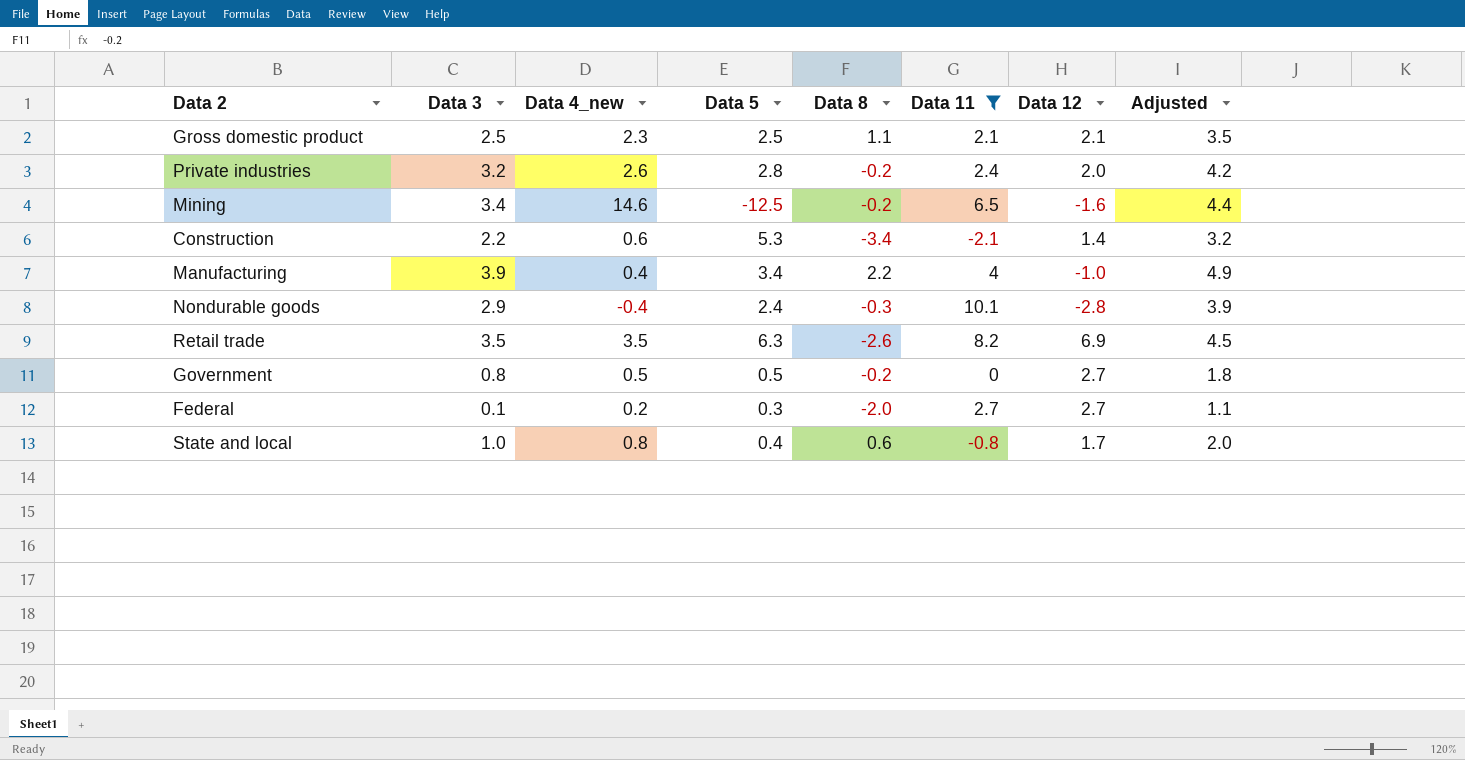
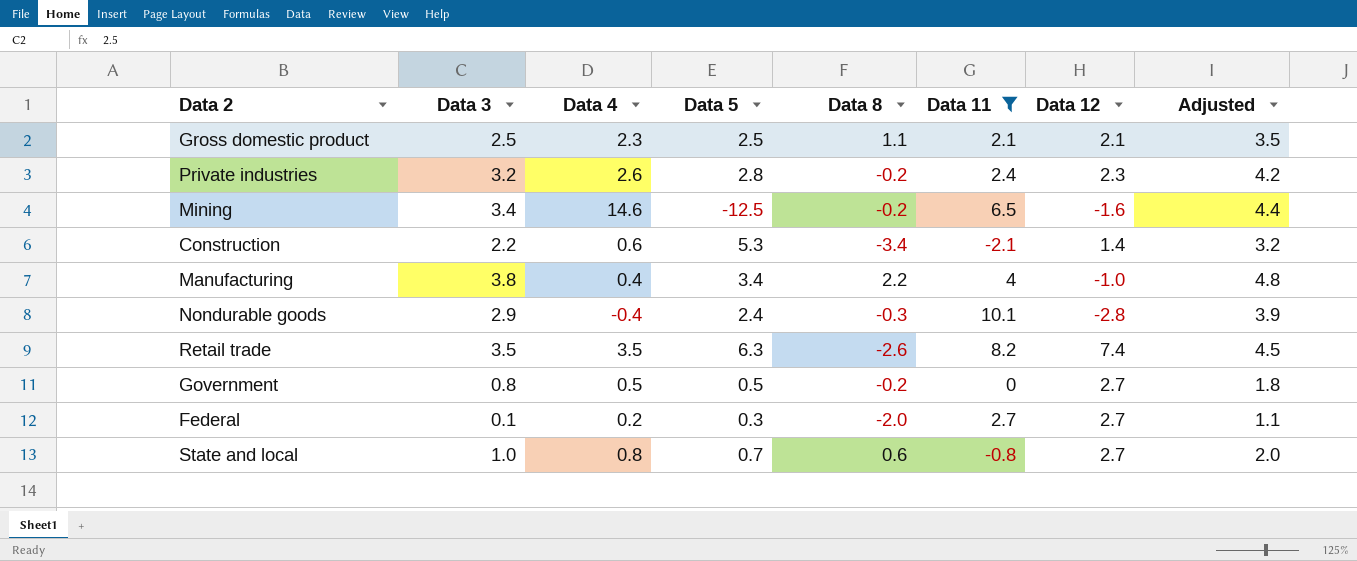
column name: Data 4_new -> Data 4
Private industries | Data 12: 2.0 -> 2.3
Manufacturing | Data 3: 3.9 -> 3.8
Manufacturing | Adjusted: 4.9 -> 4.8
Retail trade | Data 12: 6.9 -> 7.4
State and local | Data 5: 0.4 -> 0.7
State and local | Data 12: 1.7 -> 2.7

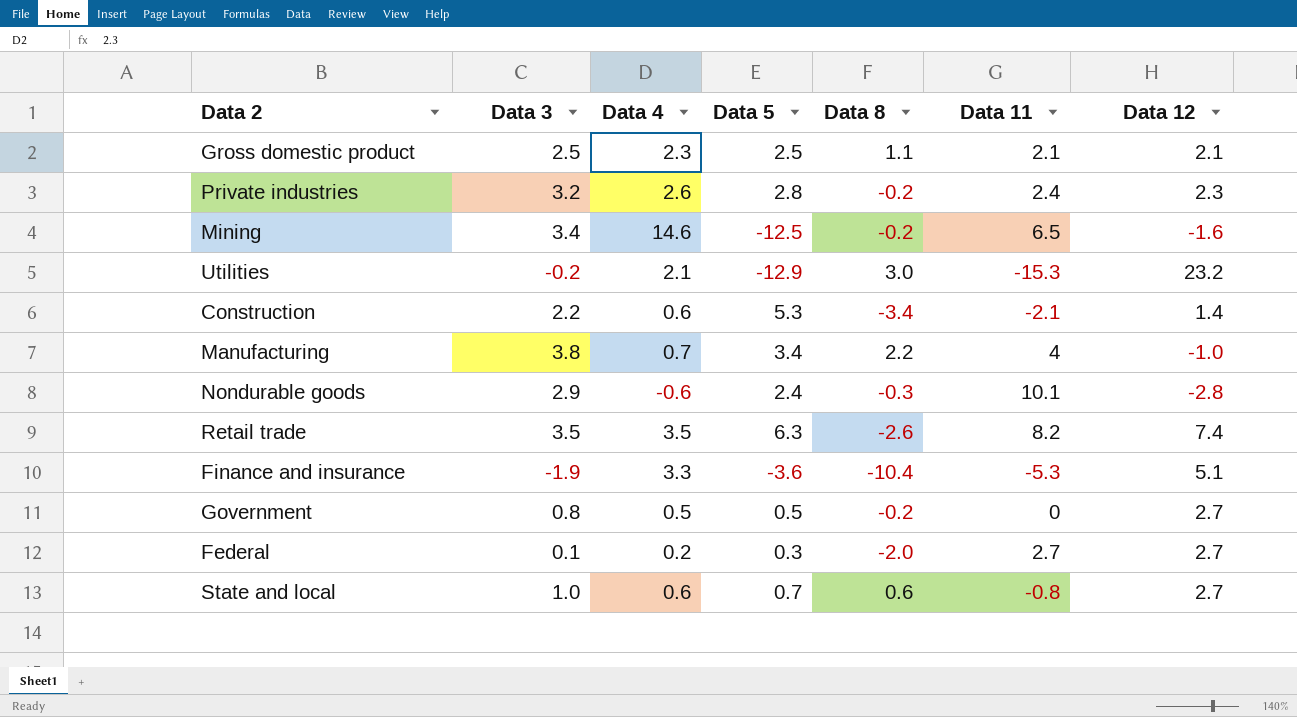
filter: Data 11 >= -2.1 -> none
column Adjusted | formula: [Data 3] + 1 -> none
Manufacturing | Data 4: 0.4 -> 0.7
Nondurable goods | Data 4: -0.4 -> -0.6
State and local | Data 4: 0.8 -> 0.6

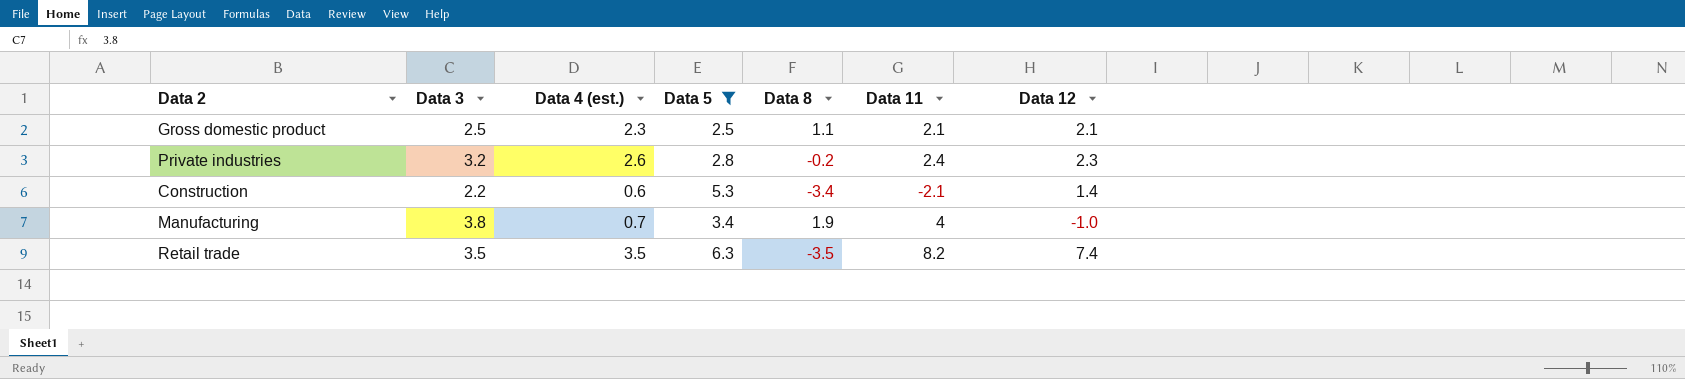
filter: none -> Data 5 >= 2.5
column name: Data 4 -> Data 4 (est.)
Manufacturing | Data 8: 2.2 -> 1.9
Retail trade | Data 8: -2.6 -> -3.5

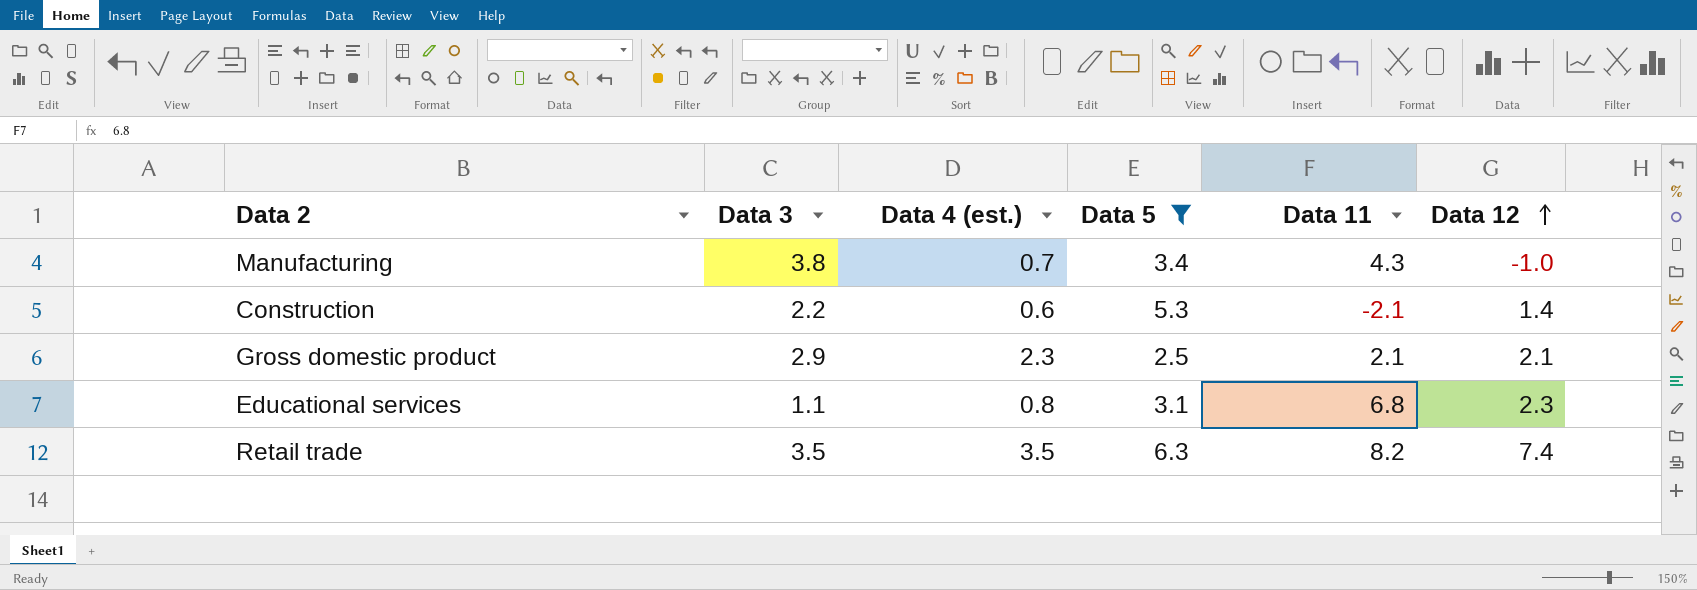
row order: none -> Data 12 ascending
column Data 8 | position: 5 -> none
row Private industries: 3.2 | 2.6 | 2.8 | -0.2 | 2.4 | 2.3 -> none
Manufacturing | Data 11: 4 -> 4.3
Gross domestic product | Data 3: 2.5 -> 2.9
row Educational services: none -> 1.1 | 0.8 | 3.1 | 6.8 | 2.3

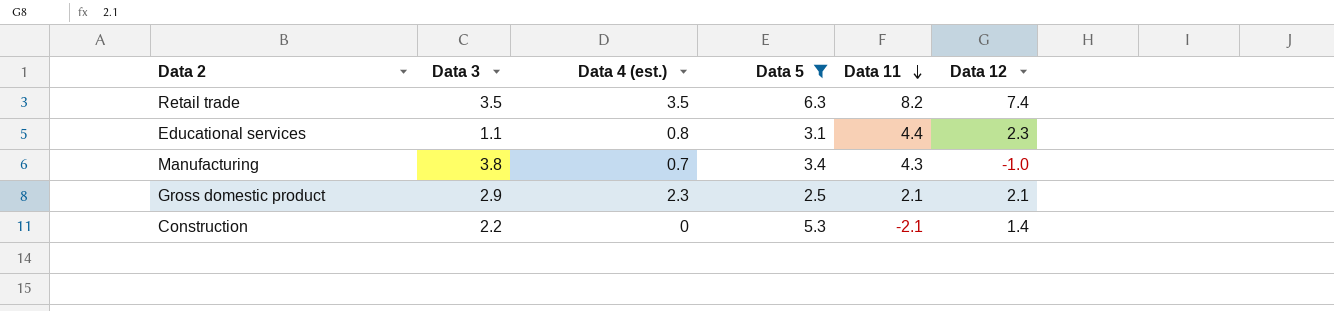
row order: Data 12 ascending -> Data 11 descending
Educational services | Data 11: 6.8 -> 4.4
Construction | Data 4 (est.): 0.6 -> 0

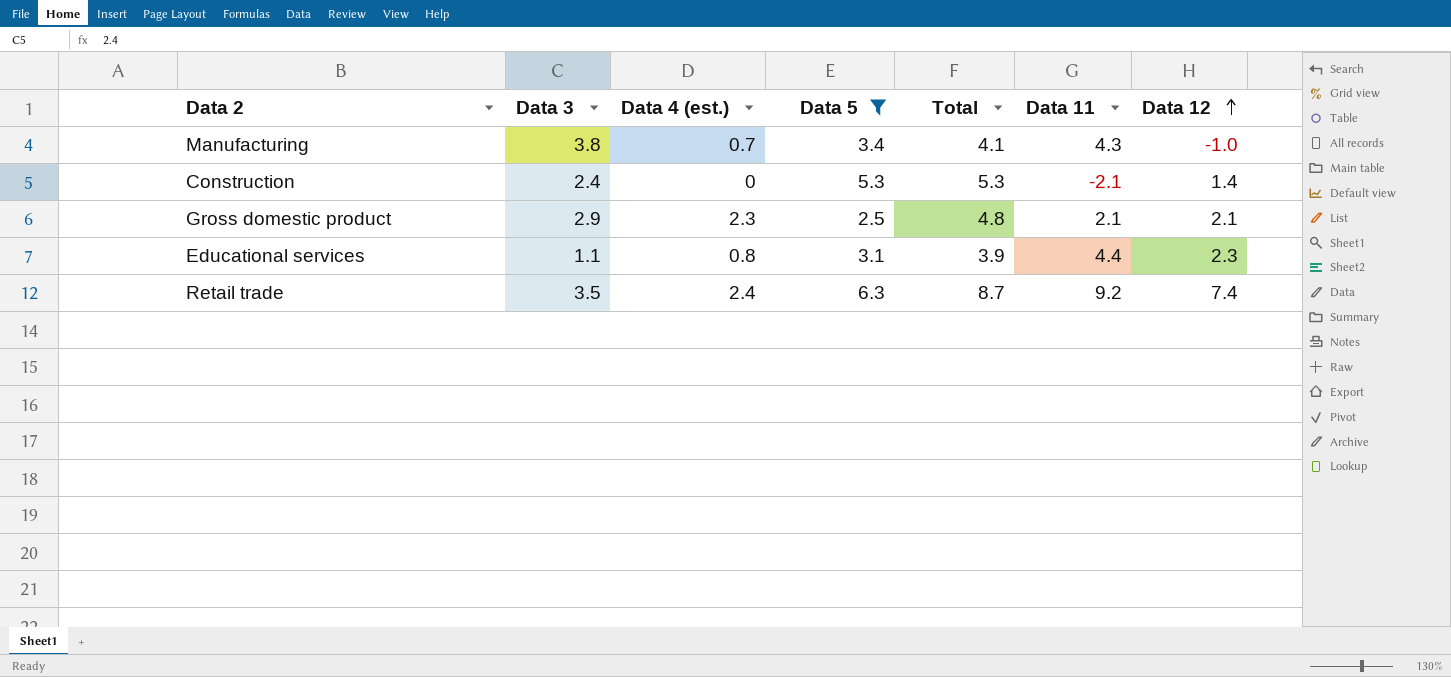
row order: Data 11 descending -> Data 12 ascending
column Total | formula: none -> [Data 4 (est.)] + [Data 5]
Construction | Data 3: 2.2 -> 2.4
Retail trade | Data 4 (est.): 3.5 -> 2.4
Retail trade | Data 11: 8.2 -> 9.2

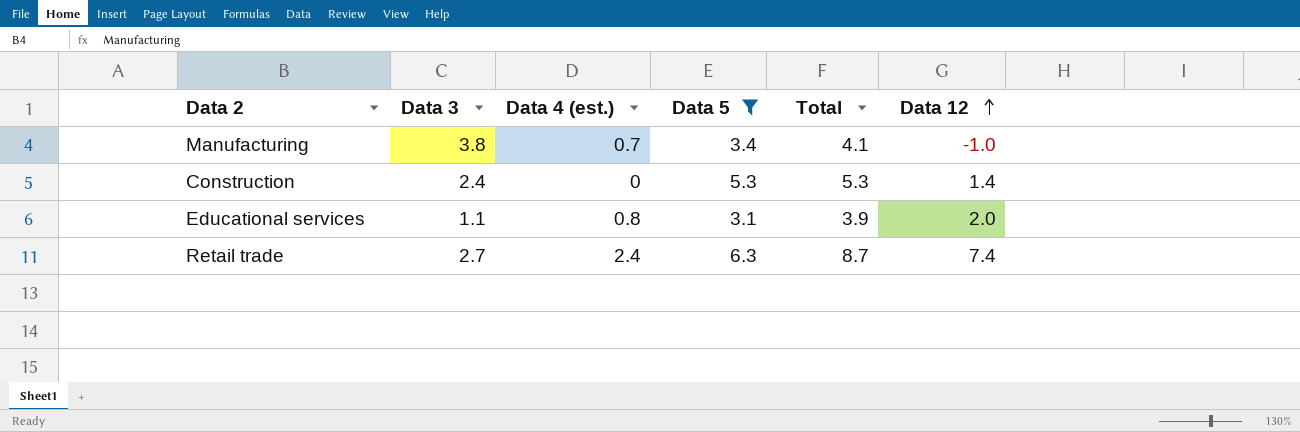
column Data 11 | position: 6 -> none
row Gross domestic product: 2.9 | 2.3 | 2.5 | 4.8 | 2.1 | 2.1 -> none
Educational services | Data 12: 2.3 -> 2.0
Retail trade | Data 3: 3.5 -> 2.7

